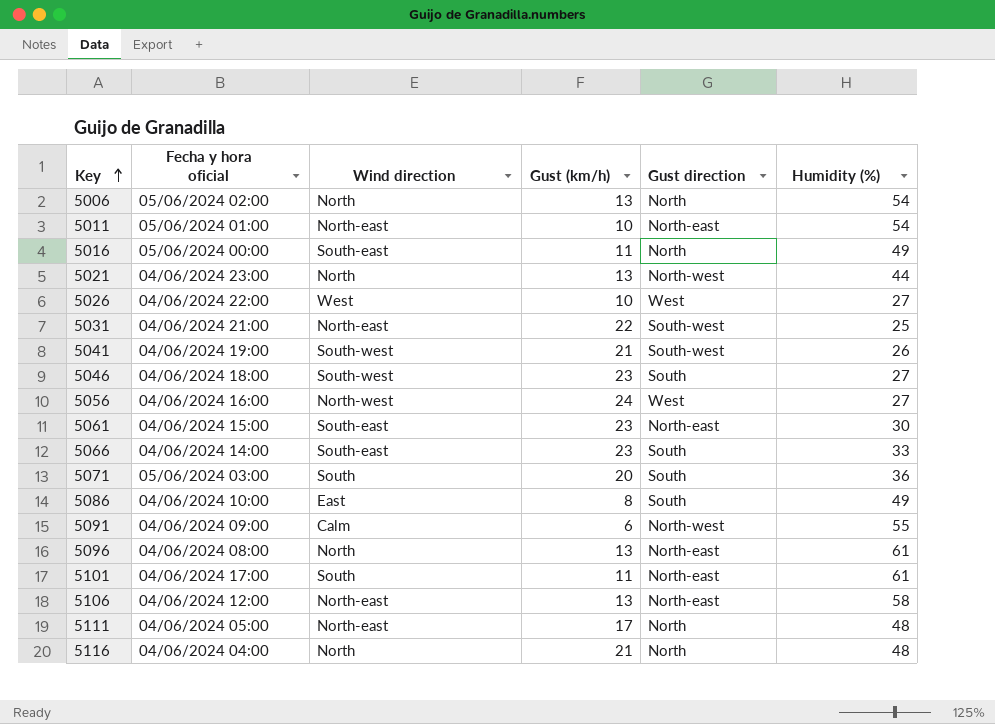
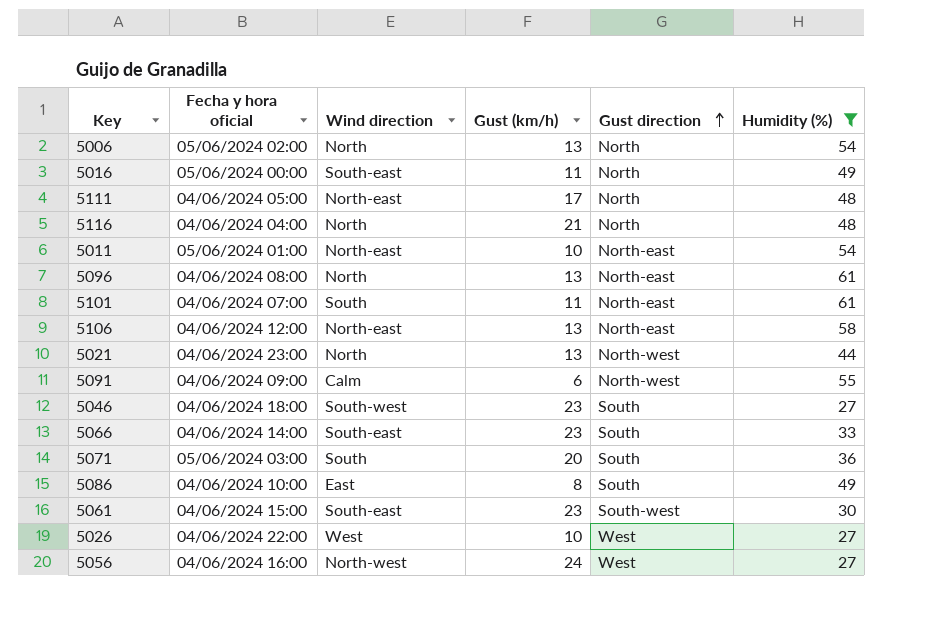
filter: none -> Humidity (%) >= 27
row order: Key ascending -> Gust direction ascending
5101 | Fecha y hora oficial: 04/06/2024 17:00 -> 04/06/2024 07:00
5061 | Gust direction: North-east -> South-west

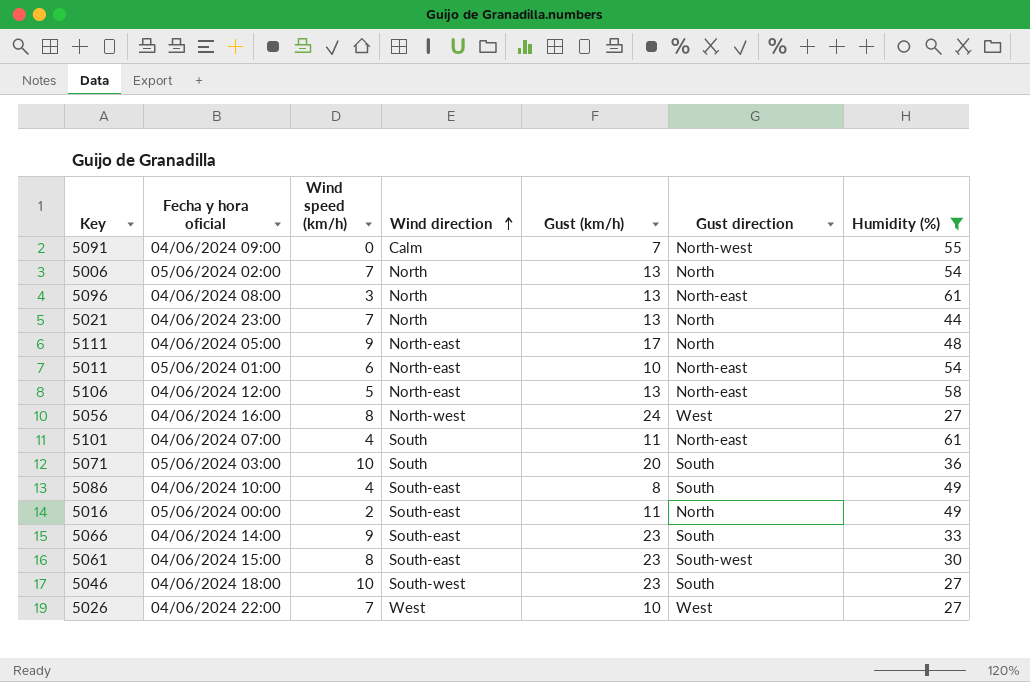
row order: Gust direction ascending -> Wind direction ascending
column Wind speed (km/h) | position: none -> 3
row 5116: 04/06/2024 04:00 | North | 21 | North | 48 -> none
5091 | Gust (km/h): 6 -> 7
5021 | Gust direction: North-west -> North
5086 | Wind direction: East -> South-east

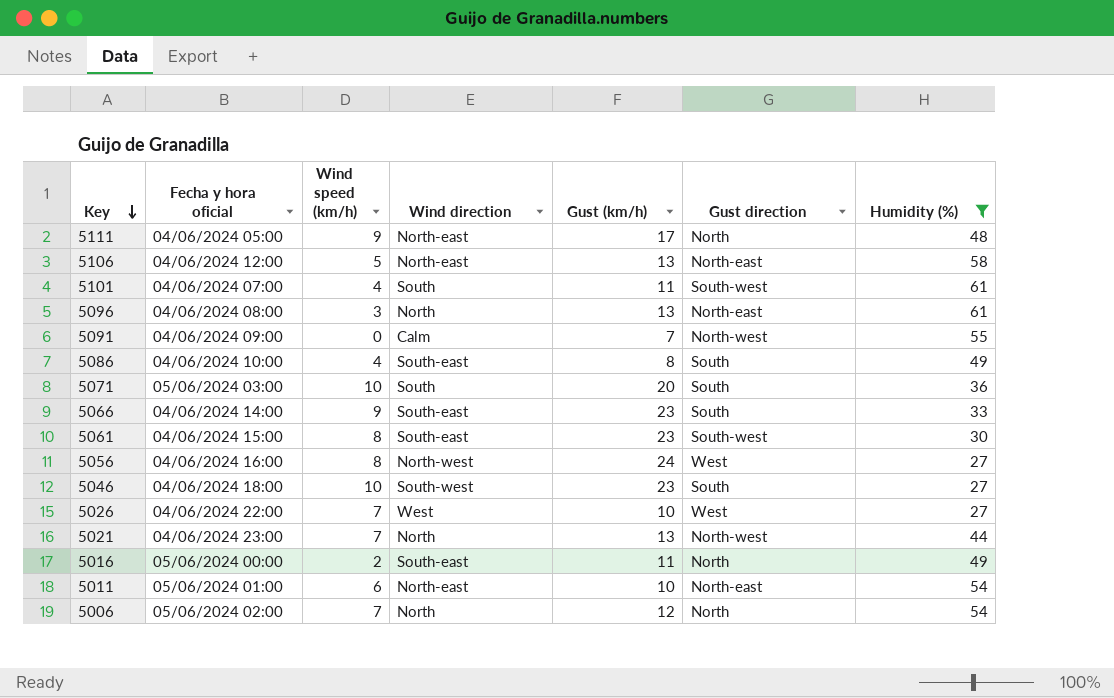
row order: Wind direction ascending -> Key descending
5101 | Gust direction: North-east -> South-west
5021 | Gust direction: North -> North-west
5006 | Gust (km/h): 13 -> 12

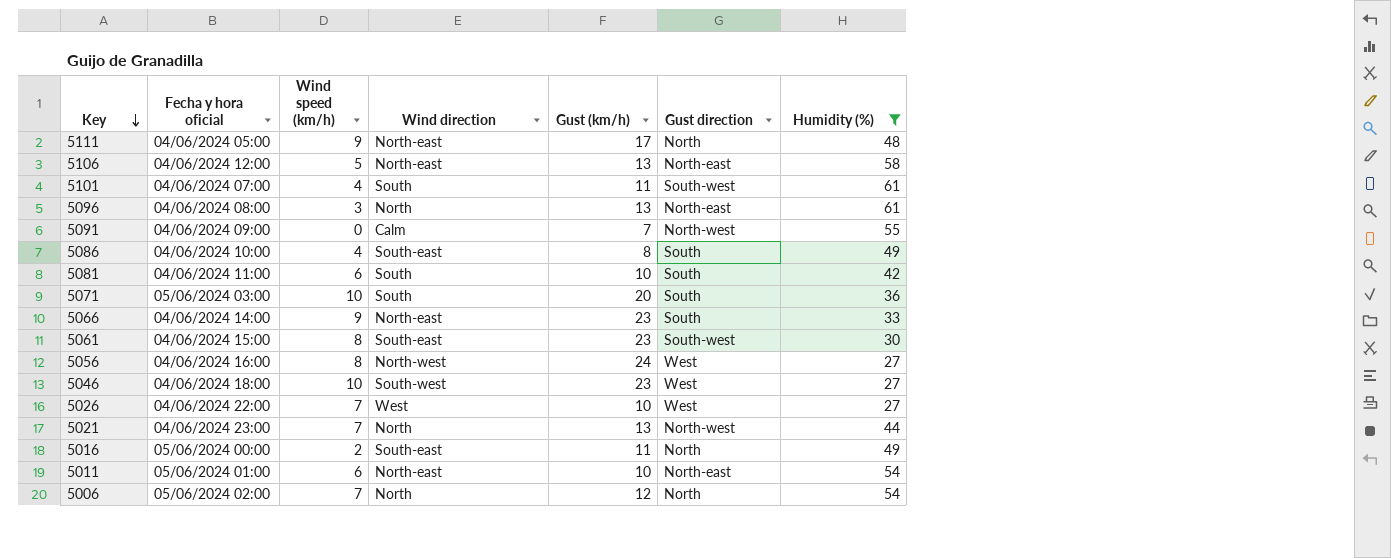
row 5081: none -> 04/06/2024 11:00 | 6 | South | 10 | South | 42
5066 | Wind direction: South-east -> North-east
5046 | Gust direction: South -> West

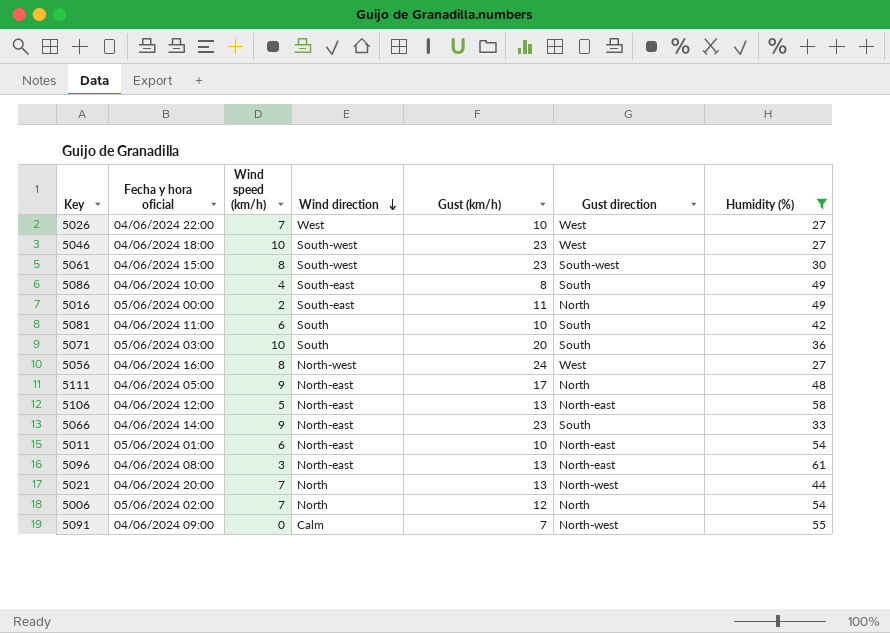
row order: Key descending -> Wind direction descending
row 5101: 04/06/2024 07:00 | 4 | South | 11 | South-west | 61 -> none
5061 | Wind direction: South-east -> South-west
5096 | Wind direction: North -> North-east
5021 | Fecha y hora oficial: 04/06/2024 23:00 -> 04/06/2024 20:00

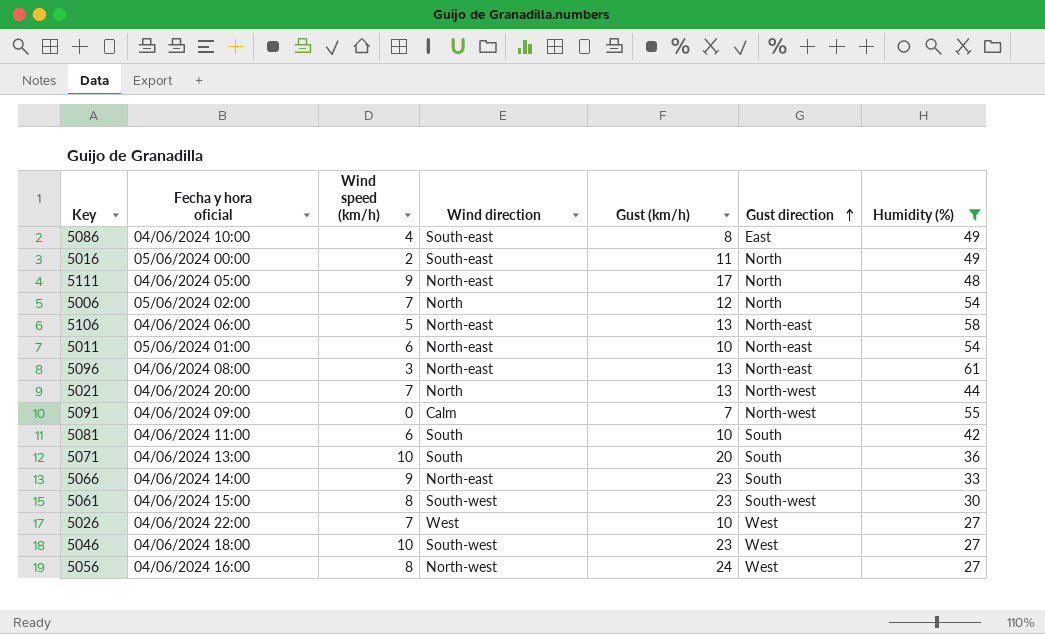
row order: Wind direction descending -> Gust direction ascending
5086 | Gust direction: South -> East
5106 | Fecha y hora oficial: 04/06/2024 12:00 -> 04/06/2024 06:00
5071 | Fecha y hora oficial: 05/06/2024 03:00 -> 04/06/2024 13:00

